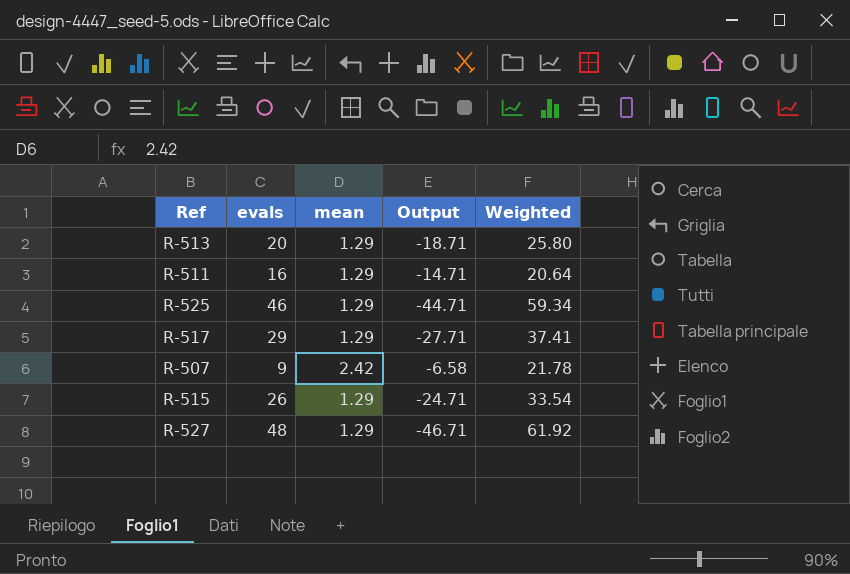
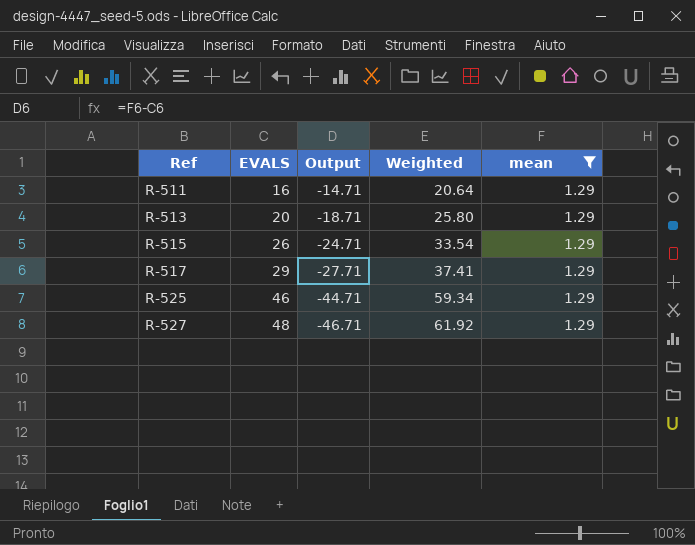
filter: none -> mean = 1.29
row order: none -> Ref ascending
column name: evals -> EVALS
column mean | position: 3 -> 5

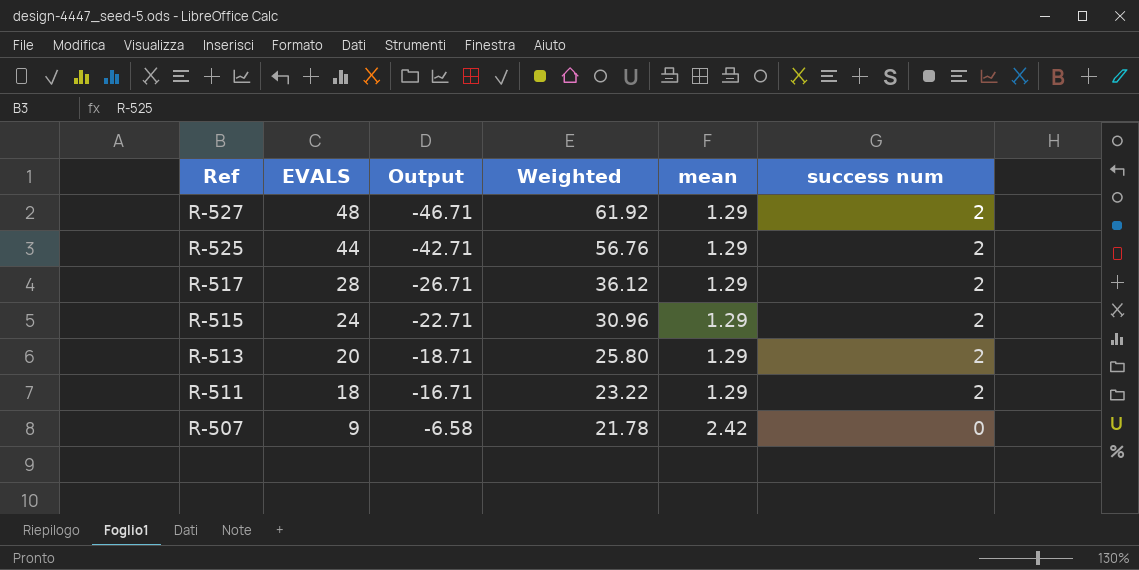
filter: mean = 1.29 -> none
row order: Ref ascending -> Ref descending
column success num | position: none -> 6
R-525 | EVALS: 46 -> 44
R-525 | Output: -44.71 -> -42.71
R-525 | Weighted: 59.34 -> 56.76
R-517 | EVALS: 29 -> 28
R-517 | Output: -27.71 -> -26.71
R-517 | Weighted: 37.41 -> 36.12
R-515 | EVALS: 26 -> 24
R-515 | Output: -24.71 -> -22.71
R-515 | Weighted: 33.54 -> 30.96
R-511 | EVALS: 16 -> 18
R-511 | Output: -14.71 -> -16.71
R-511 | Weighted: 20.64 -> 23.22

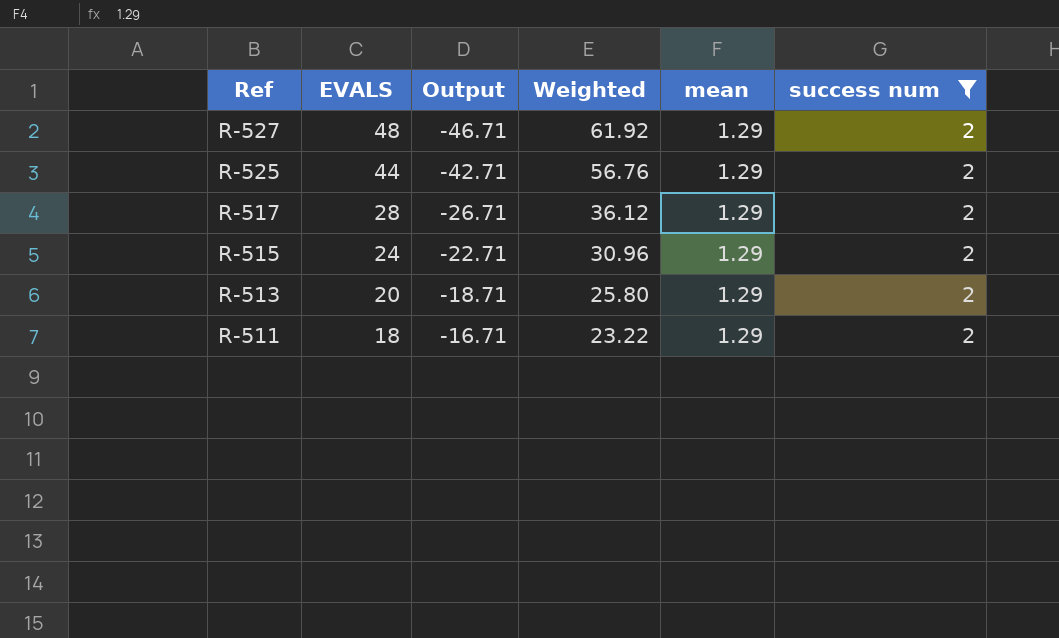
filter: none -> success num = 2

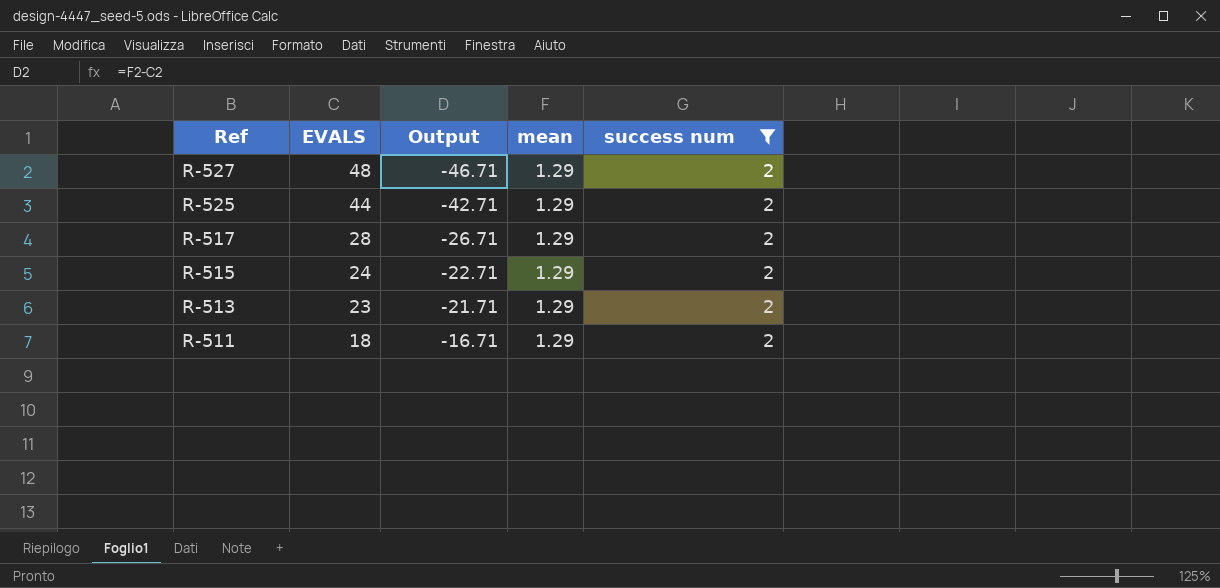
column Weighted | formula: [EVALS] * [mean] -> none
R-513 | EVALS: 20 -> 23
R-513 | Output: -18.71 -> -21.71

